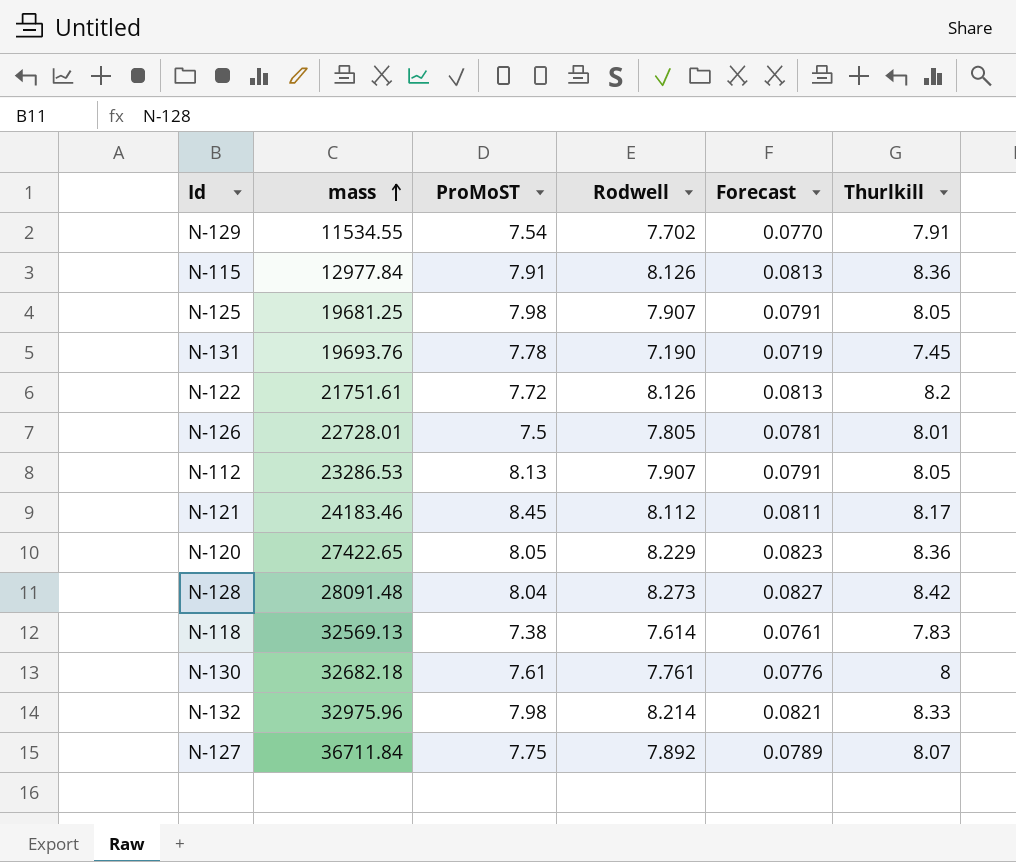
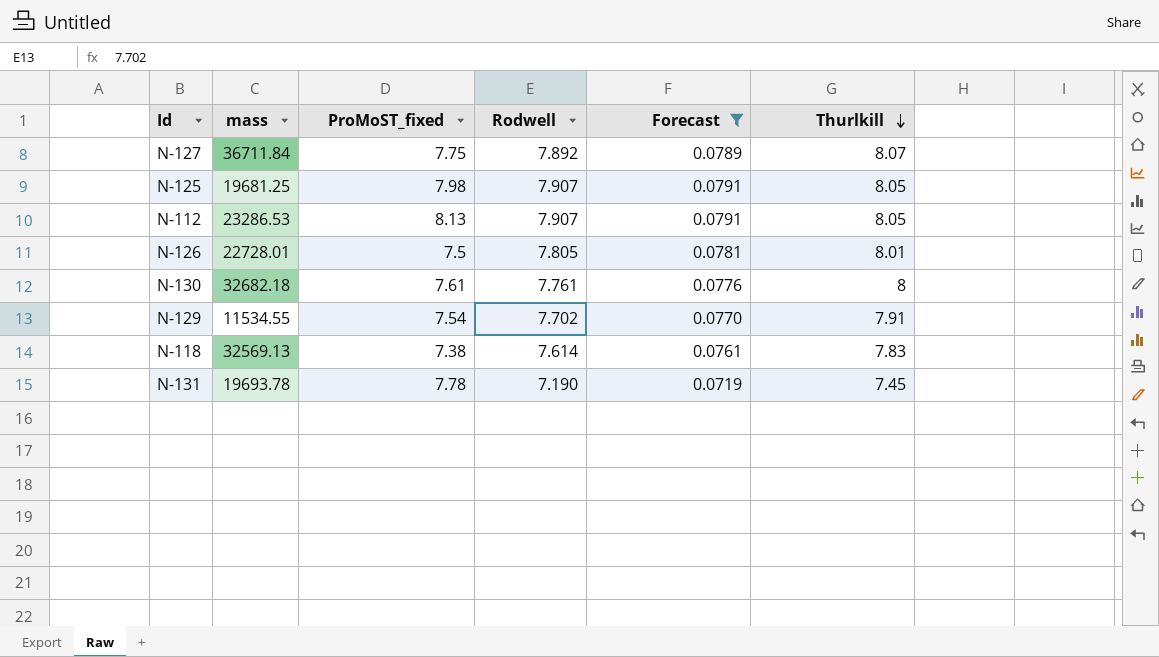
filter: none -> Forecast <= 0.0791
row order: mass ascending -> Thurlkill descending
column name: ProMoST -> ProMoST_fixed
N-131 | mass: 19693.76 -> 19693.78

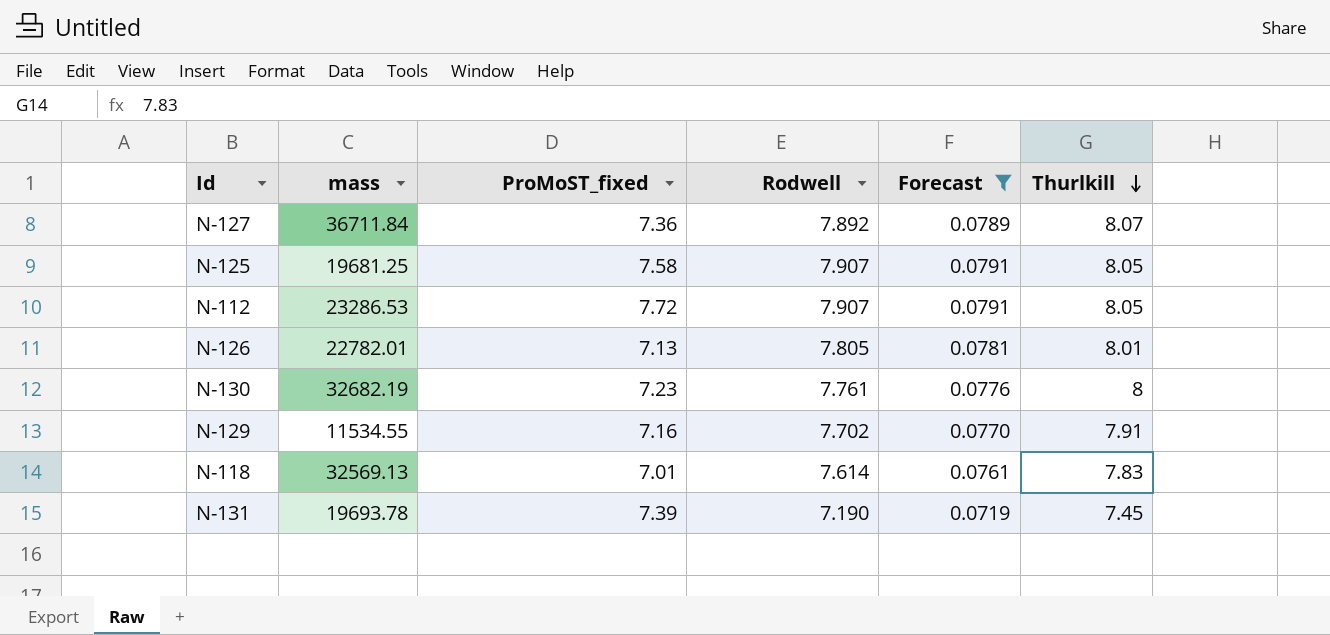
N-127 | ProMoST_fixed: 7.75 -> 7.36
N-125 | ProMoST_fixed: 7.98 -> 7.58
N-112 | ProMoST_fixed: 8.13 -> 7.72
N-126 | mass: 22728.01 -> 22782.01
N-126 | ProMoST_fixed: 7.5 -> 7.13
N-130 | mass: 32682.18 -> 32682.19
N-130 | ProMoST_fixed: 7.61 -> 7.23
N-129 | ProMoST_fixed: 7.54 -> 7.16
N-118 | ProMoST_fixed: 7.38 -> 7.01
N-131 | ProMoST_fixed: 7.78 -> 7.39

